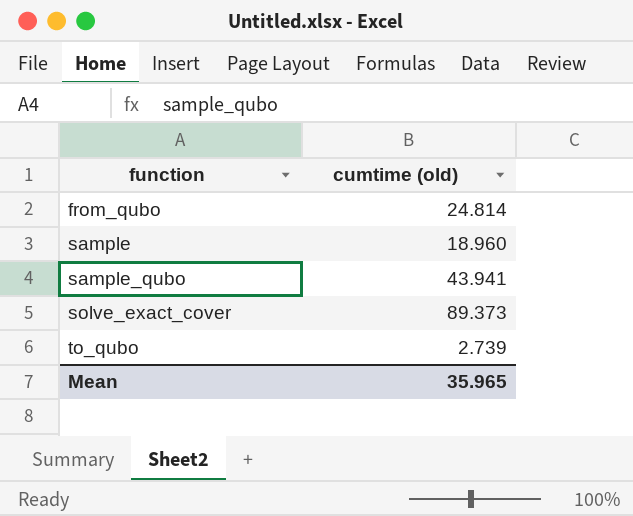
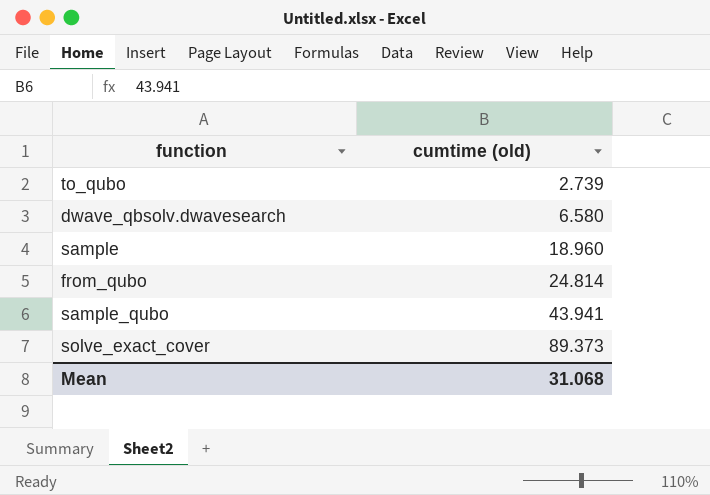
row order: function ascending -> cumtime (old) ascending
row dwave_qbsolv.dwavesearch: none -> 6.580
Mean | cumtime (old): 35.965 -> 31.068

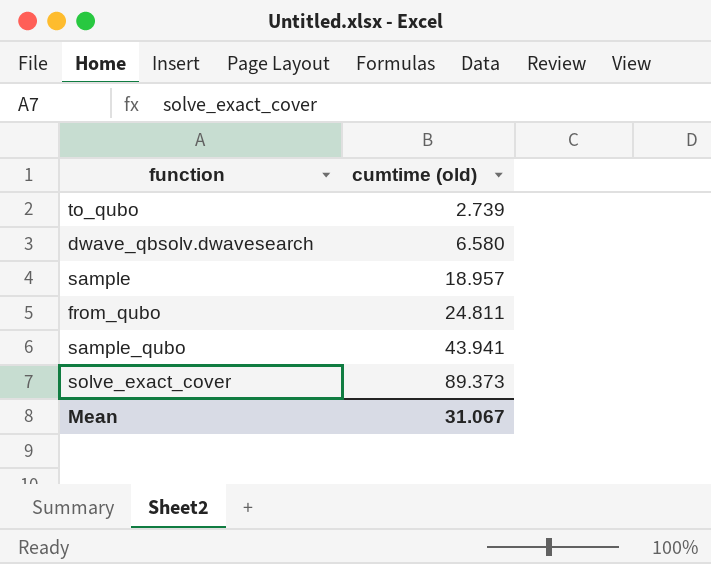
sample | cumtime (old): 18.960 -> 18.957
from_qubo | cumtime (old): 24.814 -> 24.811
Mean | cumtime (old): 31.068 -> 31.067

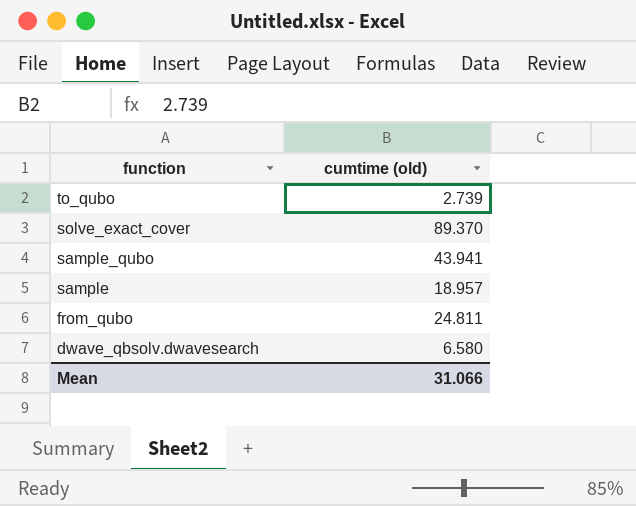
row order: cumtime (old) ascending -> function descending
solve_exact_cover | cumtime (old): 89.373 -> 89.370
Mean | cumtime (old): 31.067 -> 31.066

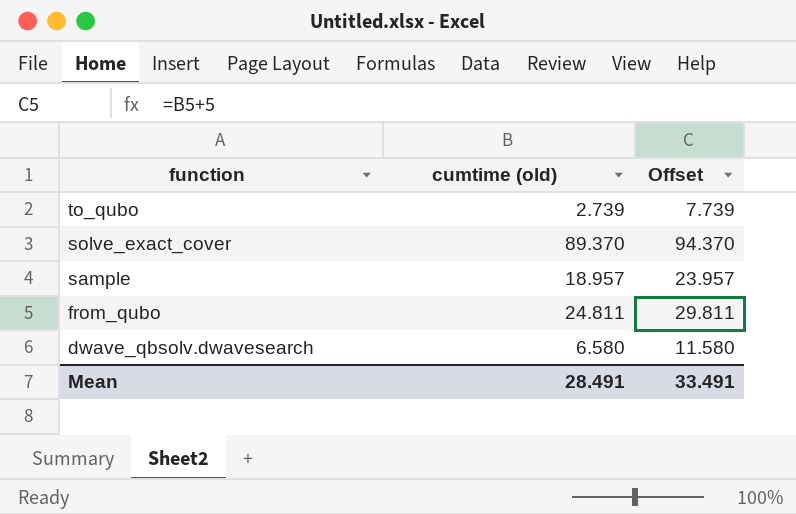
column Offset | formula: none -> [cumtime (old)] + 5
row sample_qubo: 43.941 -> none
Mean | cumtime (old): 31.066 -> 28.491

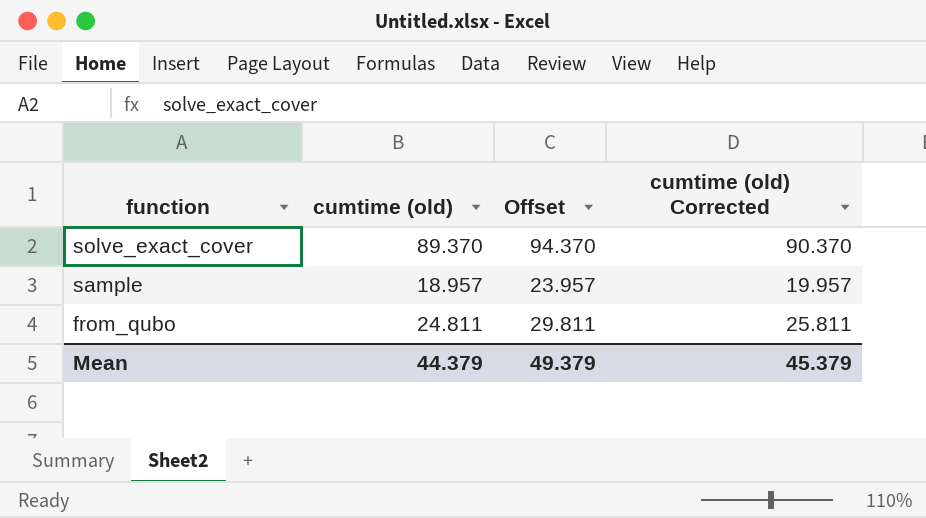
column cumtime (old) Corrected | formula: none -> [cumtime (old)] + 1
row to_qubo: 2.739 | 7.739 -> none
row dwave_qbsolv.dwavesearch: 6.580 | 11.580 -> none
Mean | cumtime (old): 28.491 -> 44.379
Mean | Offset: 33.491 -> 49.379

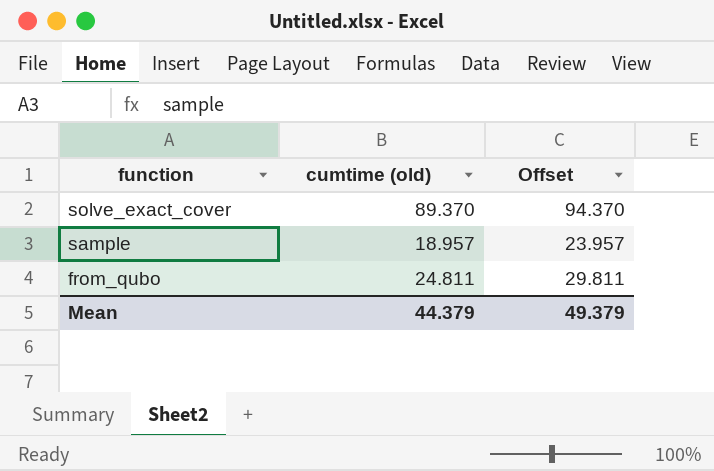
column cumtime (old) Corrected | formula: [cumtime (old)] + 1 -> none

